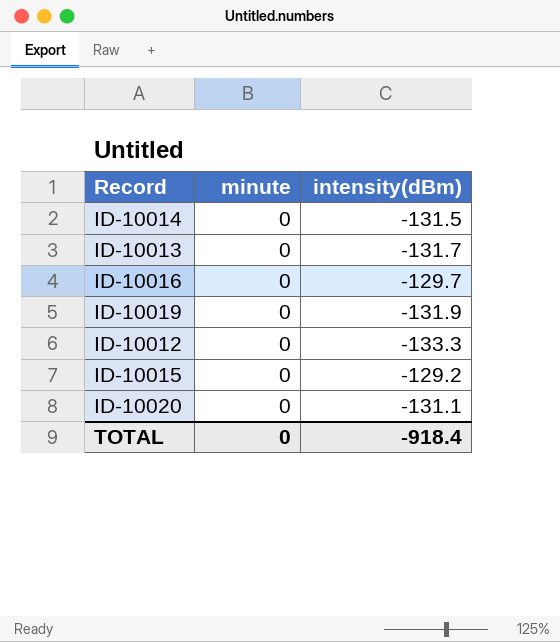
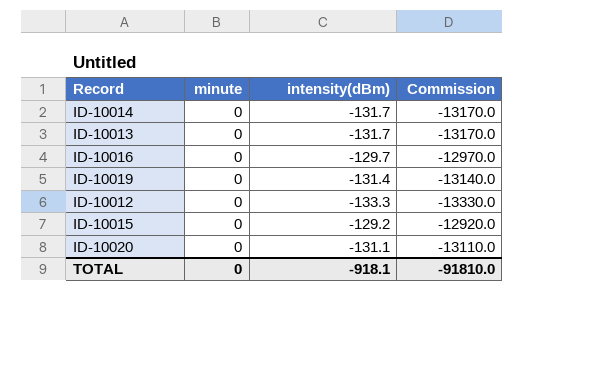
column Commission | formula: none -> [intensity(dBm)] * 100
ID-10014 | intensity(dBm): -131.5 -> -131.7
ID-10019 | intensity(dBm): -131.9 -> -131.4
TOTAL | intensity(dBm): -918.4 -> -918.1

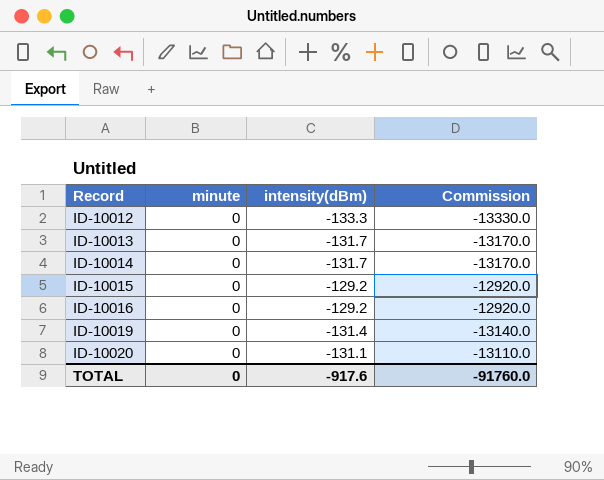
row order: none -> Record ascending
ID-10016 | intensity(dBm): -129.7 -> -129.2
ID-10016 | Commission: -12970.0 -> -12920.0
TOTAL | intensity(dBm): -918.1 -> -917.6
TOTAL | Commission: -91810.0 -> -91760.0

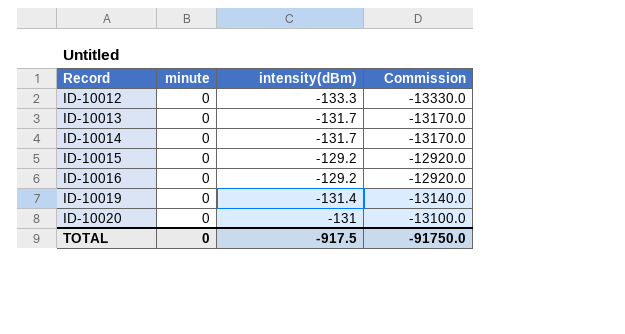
ID-10020 | intensity(dBm): -131.1 -> -131
ID-10020 | Commission: -13110.0 -> -13100.0
TOTAL | intensity(dBm): -917.6 -> -917.5
TOTAL | Commission: -91760.0 -> -91750.0

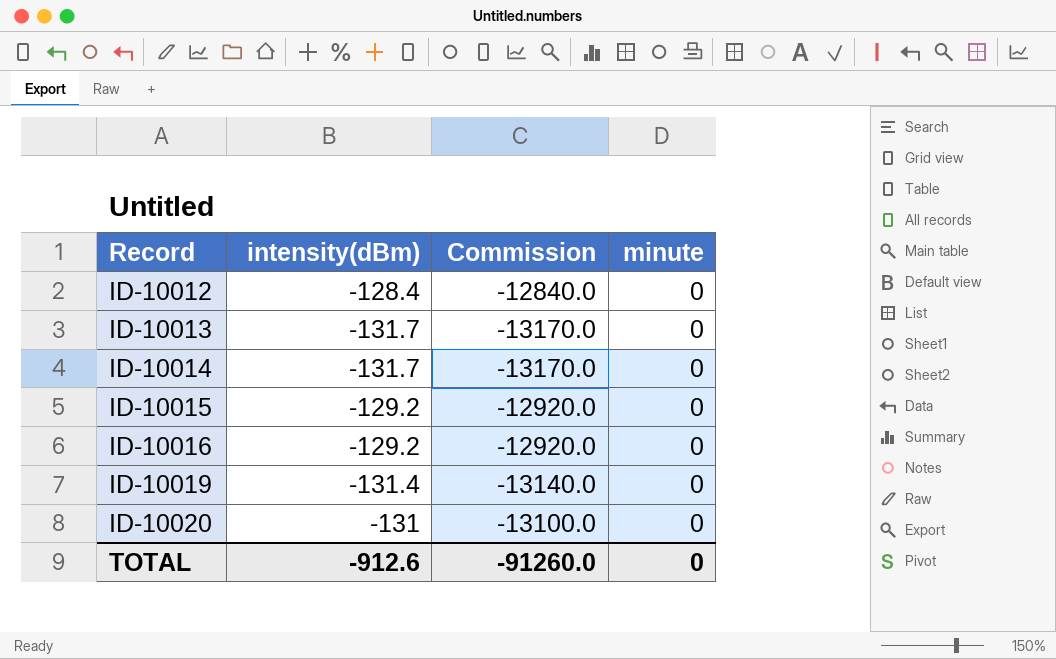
column minute | position: 2 -> 4
ID-10012 | intensity(dBm): -133.3 -> -128.4
ID-10012 | Commission: -13330.0 -> -12840.0
TOTAL | intensity(dBm): -917.5 -> -912.6
TOTAL | Commission: -91750.0 -> -91260.0

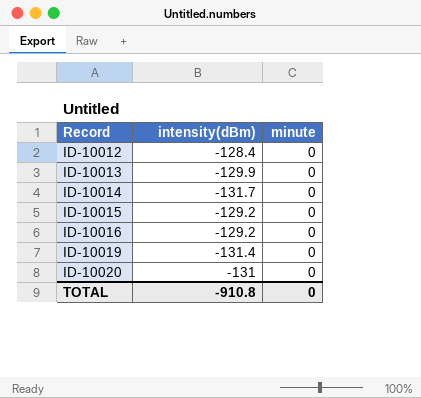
column Commission | formula: [intensity(dBm)] * 100 -> none
ID-10013 | intensity(dBm): -131.7 -> -129.9
TOTAL | intensity(dBm): -912.6 -> -910.8

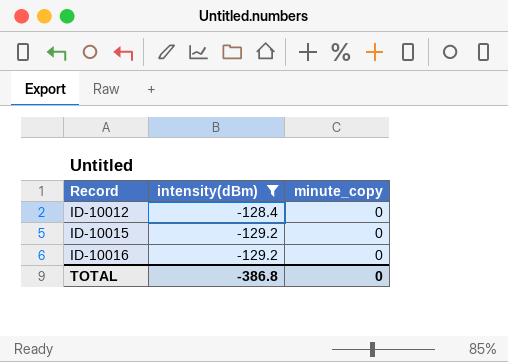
filter: none -> intensity(dBm) >= -129.2
column name: minute -> minute_copy
TOTAL | intensity(dBm): -910.8 -> -386.8

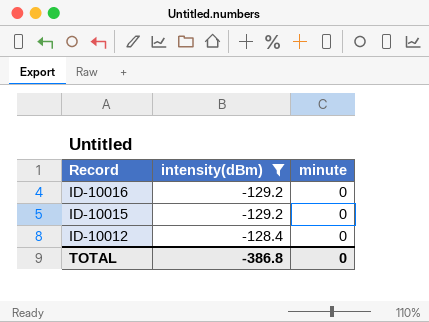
row order: Record ascending -> Record descending
column name: minute_copy -> minute

